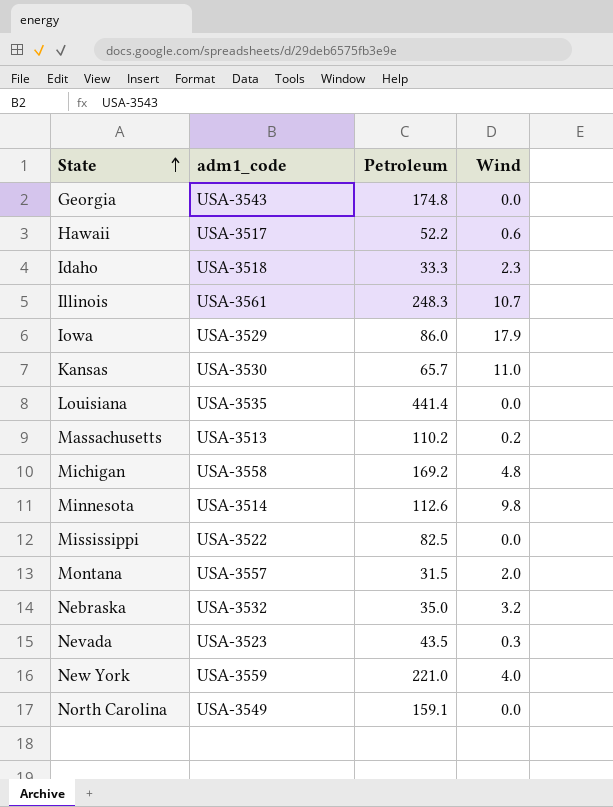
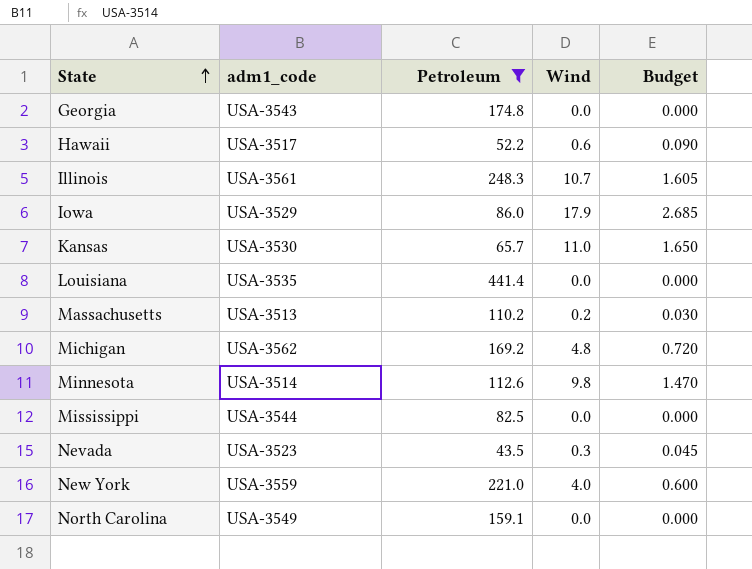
filter: none -> Petroleum >= 43.5
column Budget | formula: none -> [Wind] * 0.15
Michigan | adm1_code: USA-3558 -> USA-3562
Mississippi | adm1_code: USA-3522 -> USA-3544

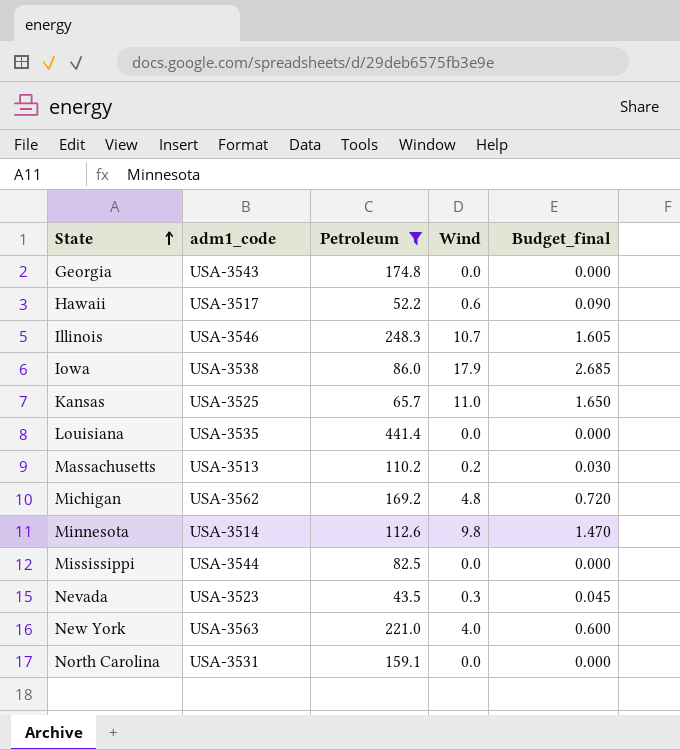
column name: Budget -> Budget_final
Illinois | adm1_code: USA-3561 -> USA-3546
Iowa | adm1_code: USA-3529 -> USA-3538
Kansas | adm1_code: USA-3530 -> USA-3525
New York | adm1_code: USA-3559 -> USA-3563
North Carolina | adm1_code: USA-3549 -> USA-3531

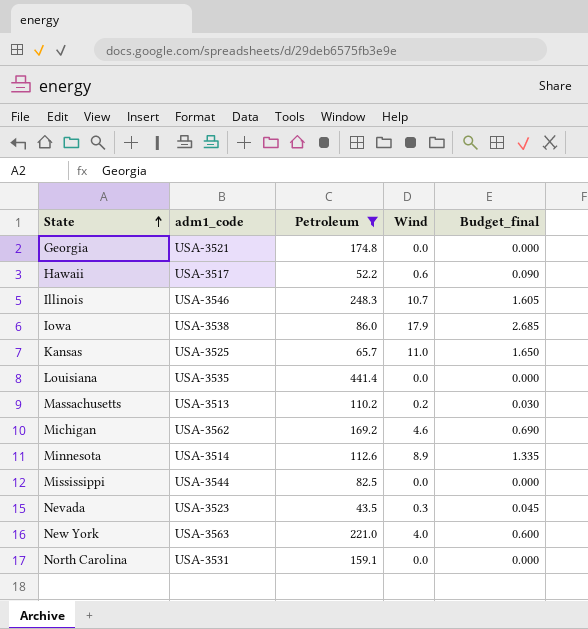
Georgia | adm1_code: USA-3543 -> USA-3521
Michigan | Wind: 4.8 -> 4.6
Michigan | Budget_final: 0.720 -> 0.690
Minnesota | Wind: 9.8 -> 8.9
Minnesota | Budget_final: 1.470 -> 1.335

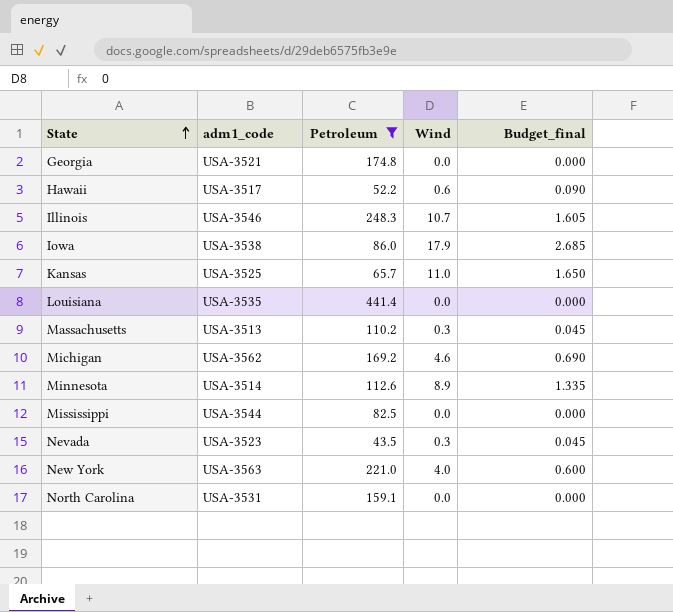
Massachusetts | Wind: 0.2 -> 0.3
Massachusetts | Budget_final: 0.030 -> 0.045

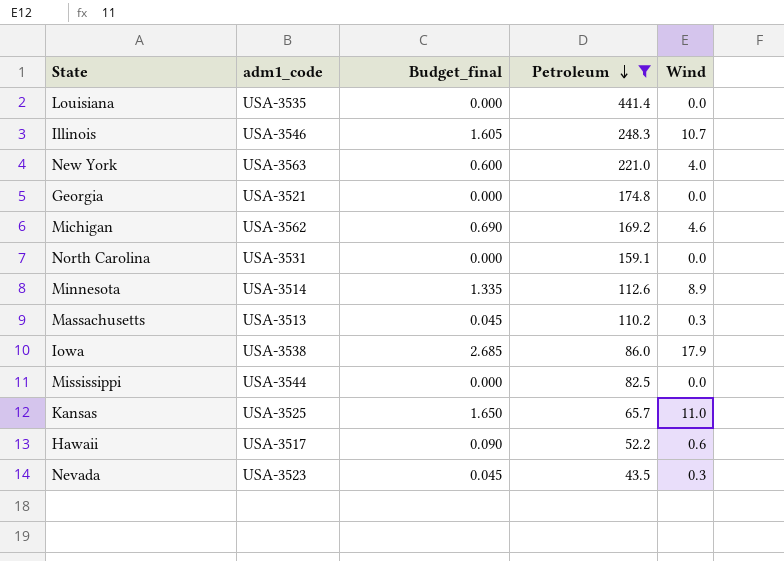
row order: State ascending -> Petroleum descending
column Budget_final | position: 5 -> 3

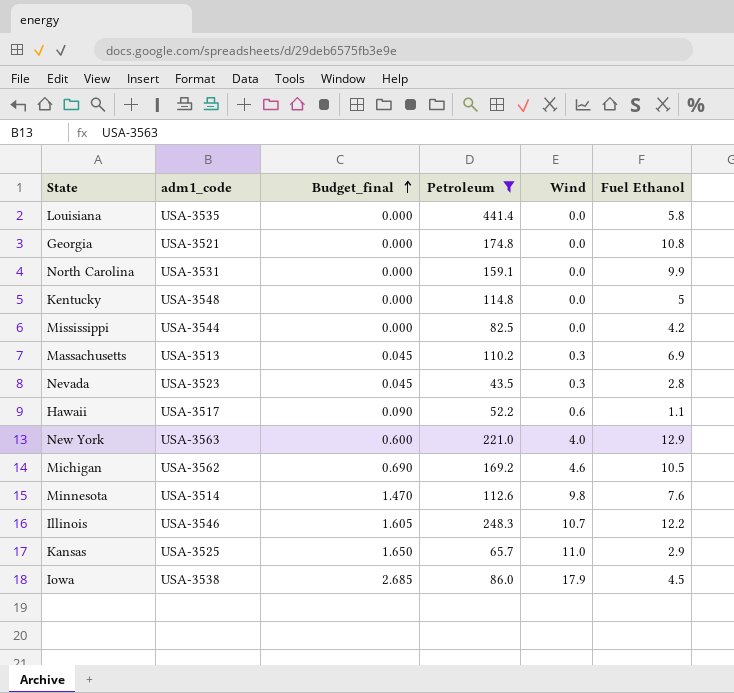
row order: Petroleum descending -> Budget_final ascending
column Fuel Ethanol | position: none -> 6
row Kentucky: none -> USA-3548 | 0.000 | 114.8 | 0.0 | 5
Minnesota | Budget_final: 1.335 -> 1.470
Minnesota | Wind: 8.9 -> 9.8

